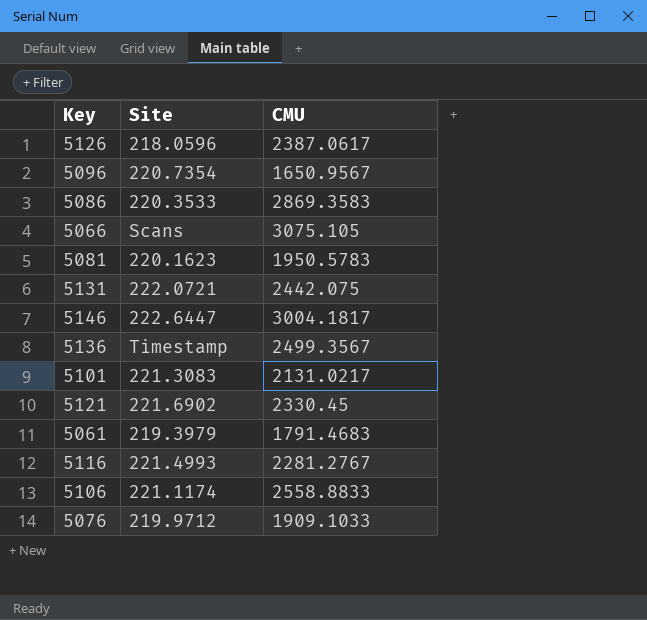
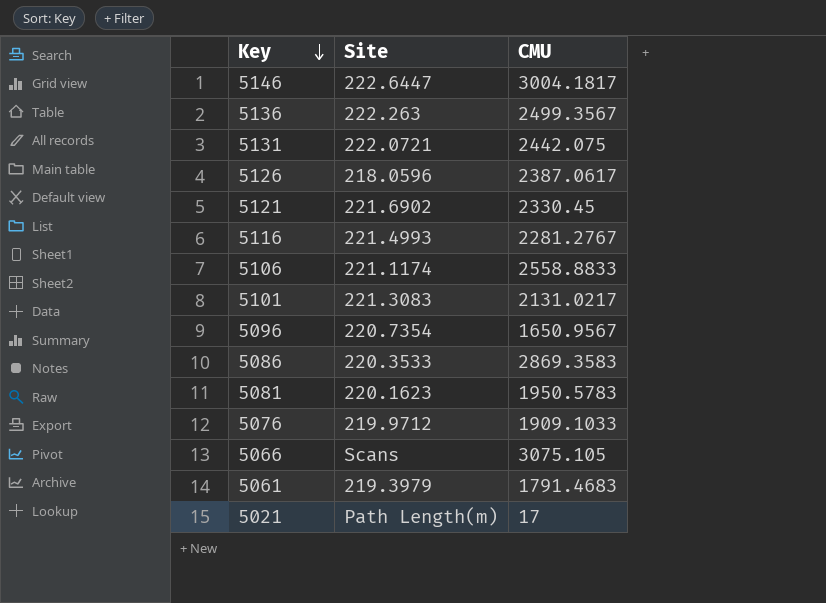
row order: none -> Key descending
5136 | Site: Timestamp -> 222.263
row 5021: none -> Path Length(m) | 17

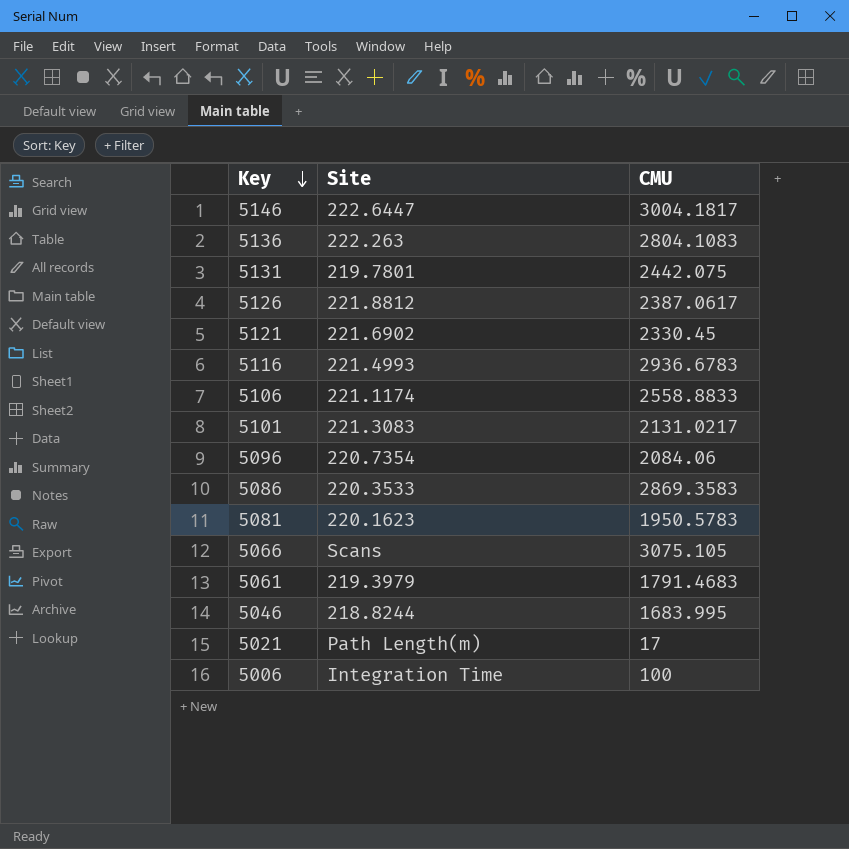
row 5076: 219.9712 | 1909.1033 -> none
5136 | CMU: 2499.3567 -> 2804.1083
5131 | Site: 222.0721 -> 219.7801
5126 | Site: 218.0596 -> 221.8812
5116 | CMU: 2281.2767 -> 2936.6783
5096 | CMU: 1650.9567 -> 2084.06
row 5046: none -> 218.8244 | 1683.995
row 5006: none -> Integration Time | 100

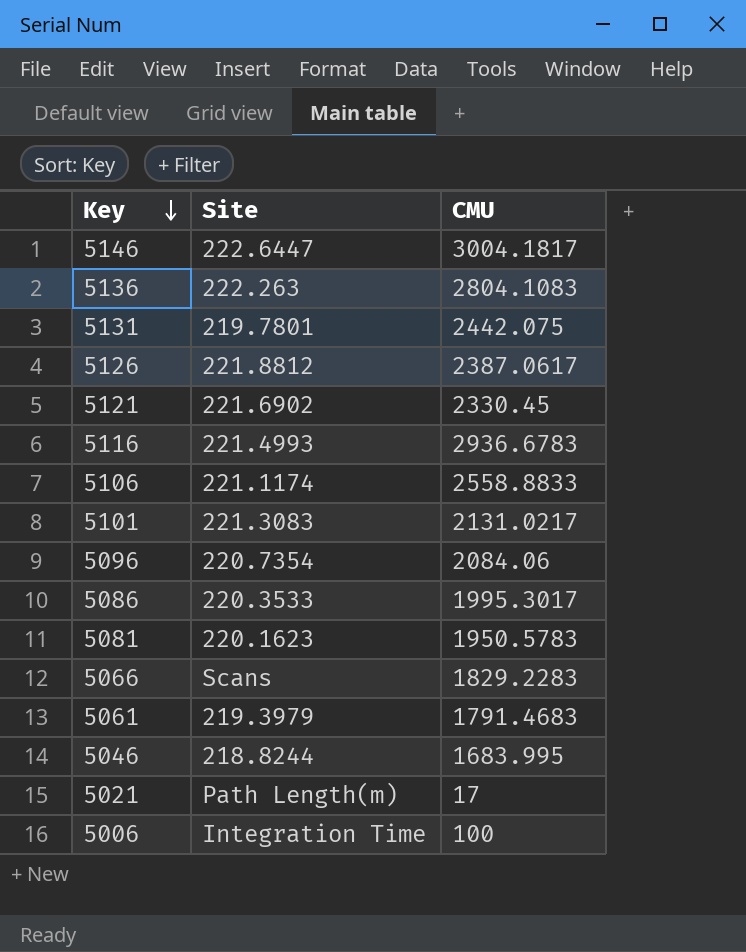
5086 | CMU: 2869.3583 -> 1995.3017
5066 | CMU: 3075.105 -> 1829.2283

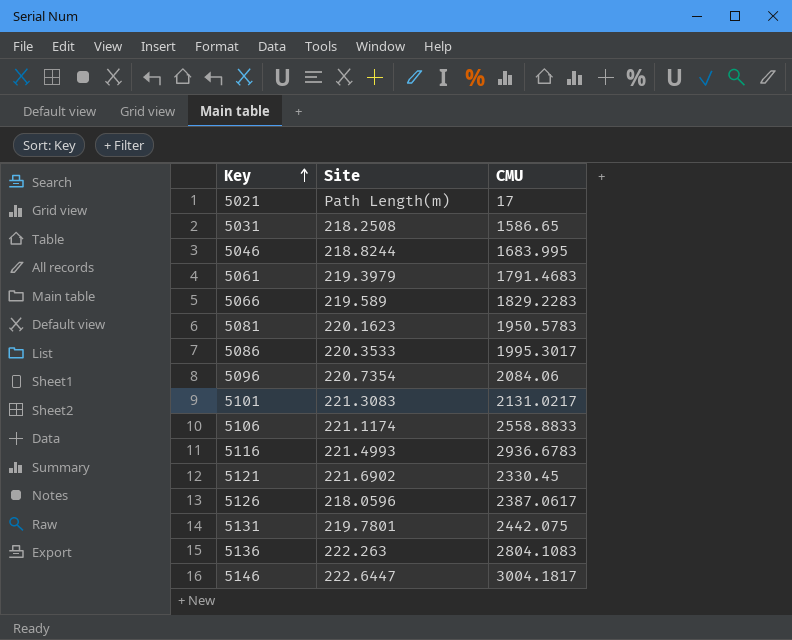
row order: Key descending -> Key ascending
row 5006: Integration Time | 100 -> none
row 5031: none -> 218.2508 | 1586.65
5066 | Site: Scans -> 219.589
5126 | Site: 221.8812 -> 218.0596

